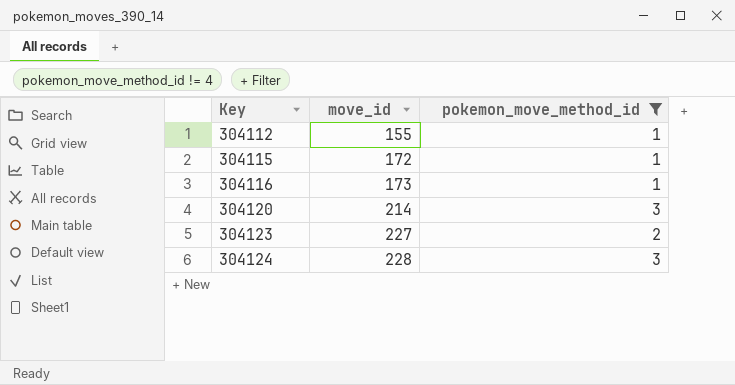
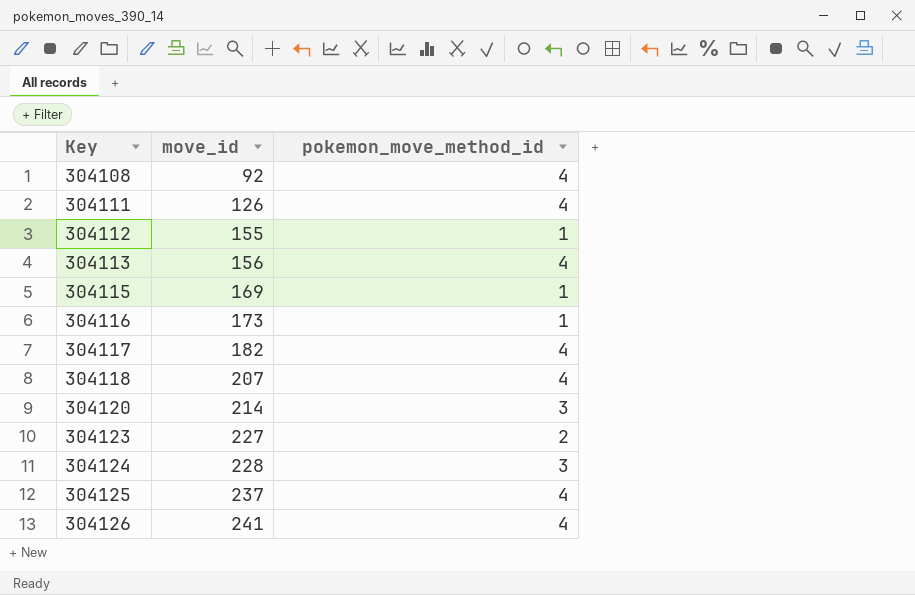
filter: pokemon_move_method_id != 4 -> none
304115 | move_id: 172 -> 169

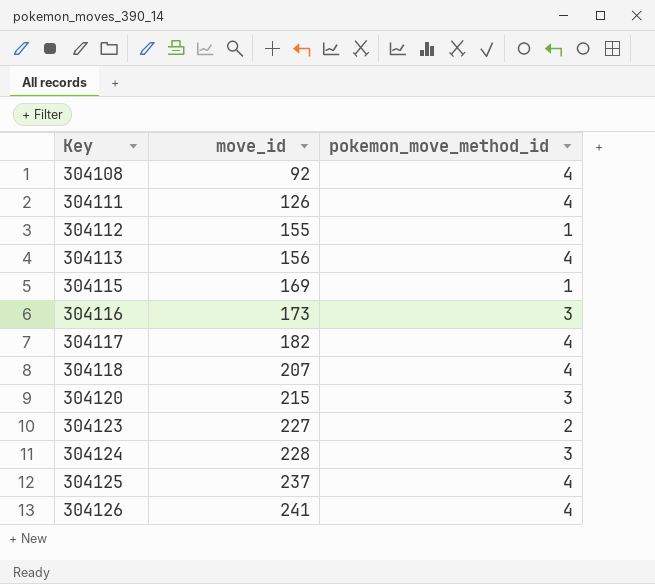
304116 | pokemon_move_method_id: 1 -> 3
304120 | move_id: 214 -> 215

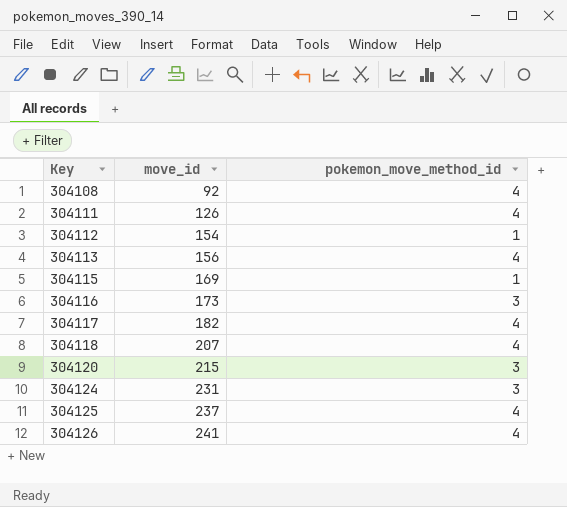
row 304123: 227 | 2 -> none
304112 | move_id: 155 -> 154
304124 | move_id: 228 -> 231

